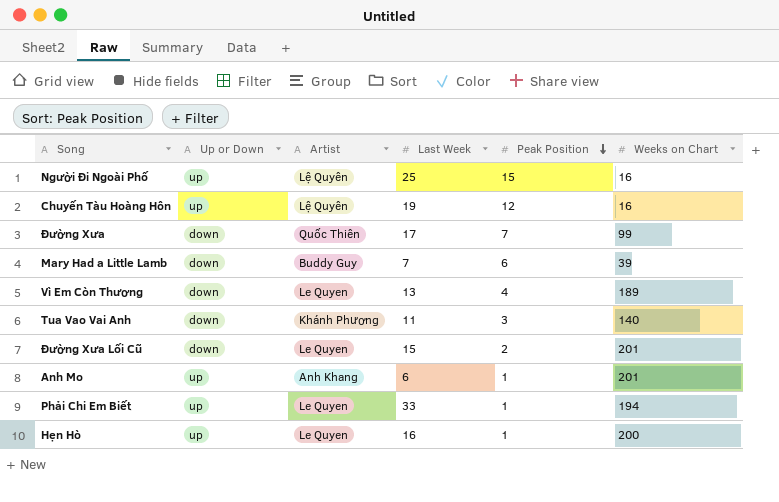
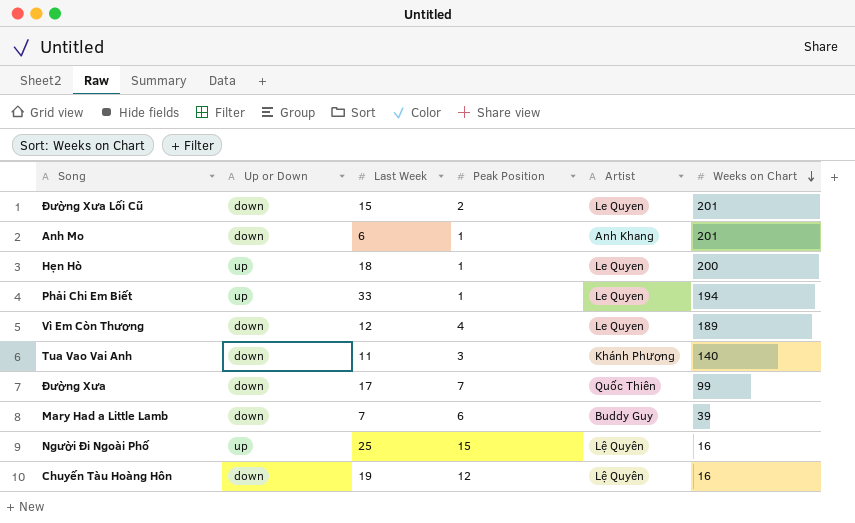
row order: Peak Position descending -> Weeks on Chart descending
column Artist | position: 3 -> 5
Anh Mo | Up or Down: up -> down
Hẹn Hò | Last Week: 16 -> 18
Vì Em Còn Thương | Last Week: 13 -> 12
Chuyến Tàu Hoàng Hôn | Up or Down: up -> down

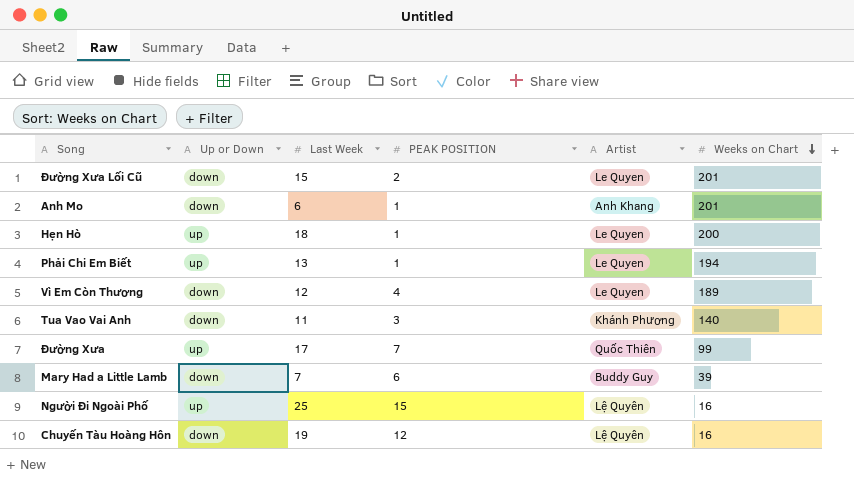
column name: Peak Position -> PEAK POSITION
Phải Chi Em Biết | Last Week: 33 -> 13
Đường Xưa | Up or Down: down -> up

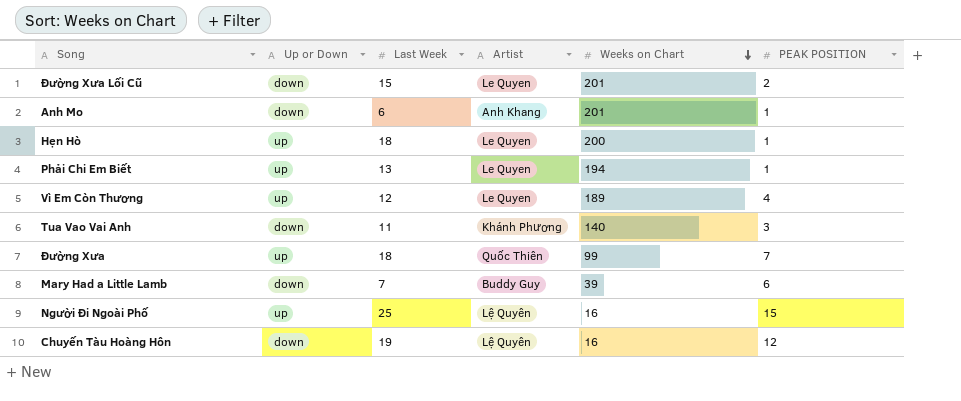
column PEAK POSITION | position: 4 -> 6
Vì Em Còn Thương | Up or Down: down -> up
Đường Xưa | Last Week: 17 -> 18

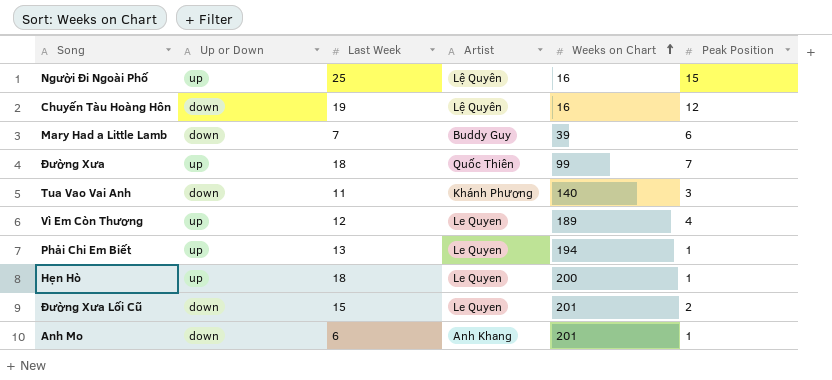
row order: Weeks on Chart descending -> Weeks on Chart ascending
column name: PEAK POSITION -> Peak Position

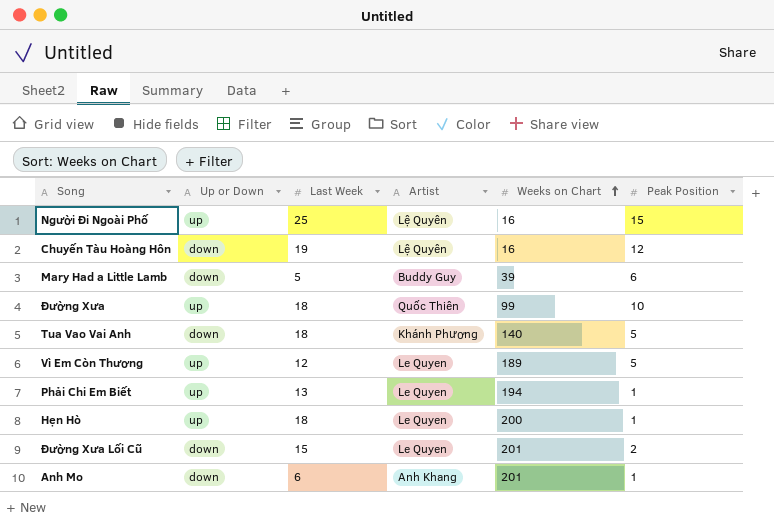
Mary Had a Little Lamb | Last Week: 7 -> 5
Đường Xưa | Peak Position: 7 -> 10
Tua Vao Vai Anh | Last Week: 11 -> 18
Tua Vao Vai Anh | Peak Position: 3 -> 5
Vì Em Còn Thương | Peak Position: 4 -> 5

